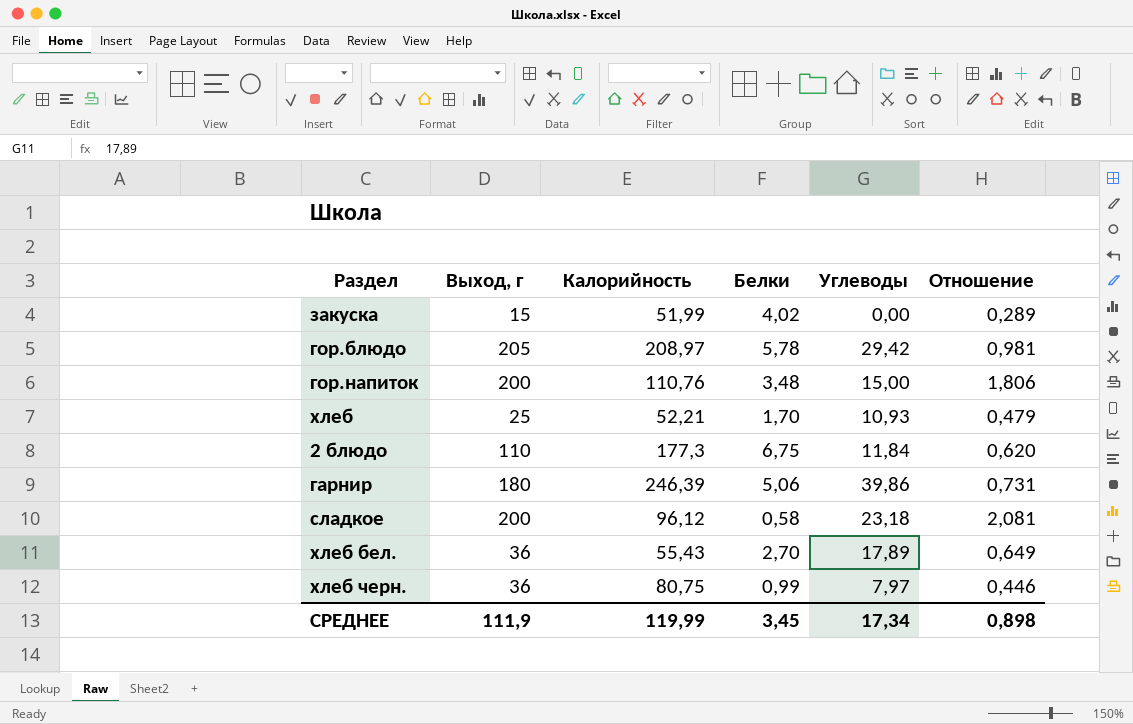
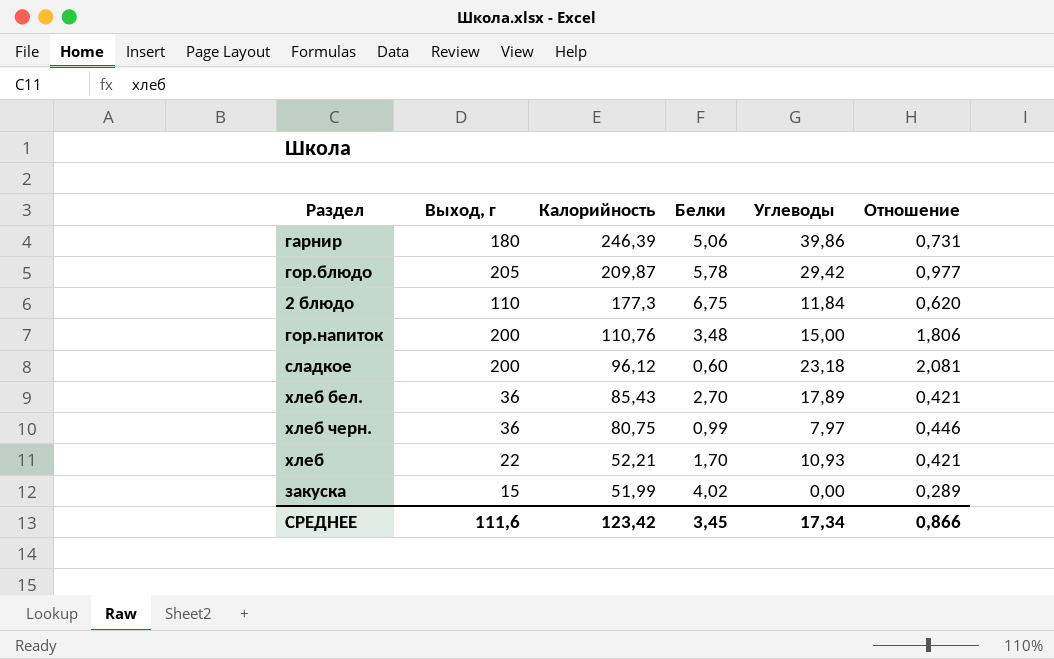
row order: none -> Калорийность descending
гор.блюдо | Калорийность: 208,97 -> 209,87
гор.блюдо | Отношение: 0,981 -> 0,977
сладкое | Белки: 0,58 -> 0,60
хлеб бел. | Калорийность: 55,43 -> 85,43
хлеб бел. | Отношение: 0,649 -> 0,421
хлеб | Выход, г: 25 -> 22
хлеб | Отношение: 0,479 -> 0,421
СРЕДНЕЕ | Выход, г: 111,9 -> 111,6
СРЕДНЕЕ | Калорийность: 119,99 -> 123,42
СРЕДНЕЕ | Отношение: 0,898 -> 0,866

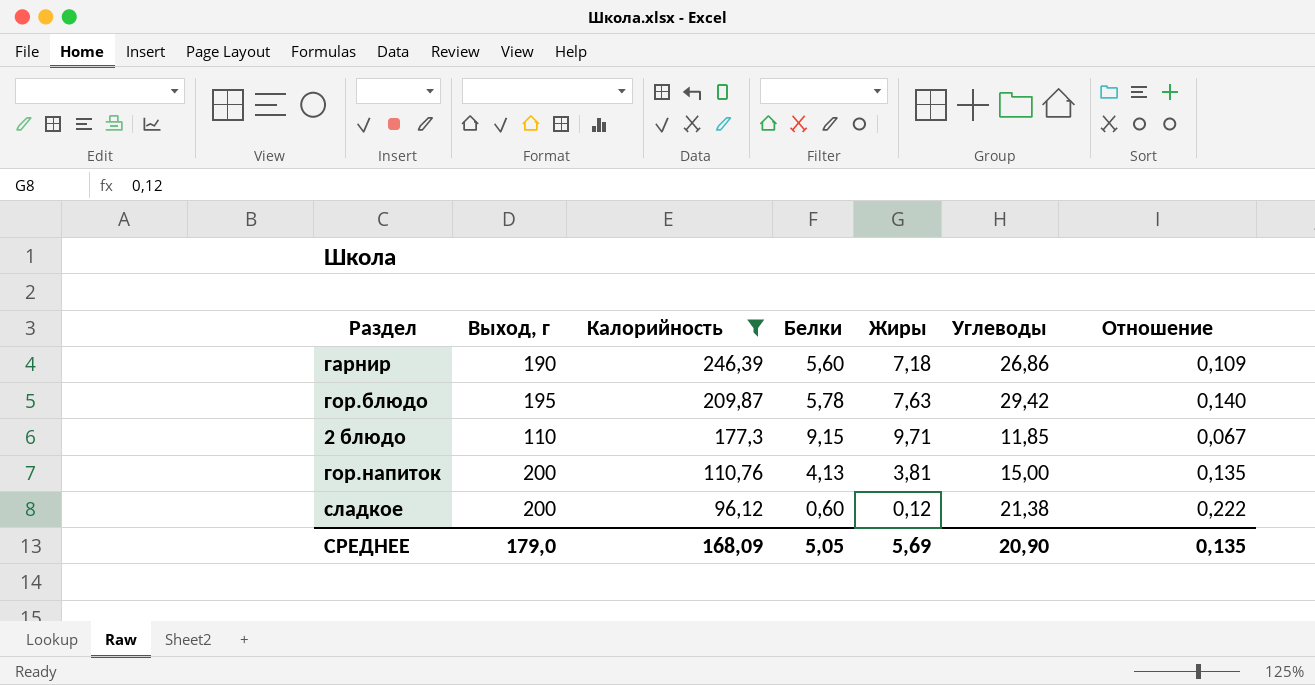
filter: none -> Калорийность >= 96,12
column Жиры | position: none -> 5
column Отношение | formula: [Выход, г] / [Калорийность] -> [Углеводы] / [Калорийность]
гарнир | Выход, г: 180 -> 190
гарнир | Белки: 5,06 -> 5,60
гарнир | Углеводы: 39,86 -> 26,86
гор.блюдо | Выход, г: 205 -> 195
2 блюдо | Белки: 6,75 -> 9,15
2 блюдо | Углеводы: 11,84 -> 11,85
гор.напиток | Белки: 3,48 -> 4,13
сладкое | Углеводы: 23,18 -> 21,38
СРЕДНЕЕ | Выход, г: 111,6 -> 179,0
СРЕДНЕЕ | Калорийность: 123,42 -> 168,09
СРЕДНЕЕ | Белки: 3,45 -> 5,05
СРЕДНЕЕ | Углеводы: 17,34 -> 20,90
СРЕДНЕЕ | Отношение: 0,866 -> 0,135

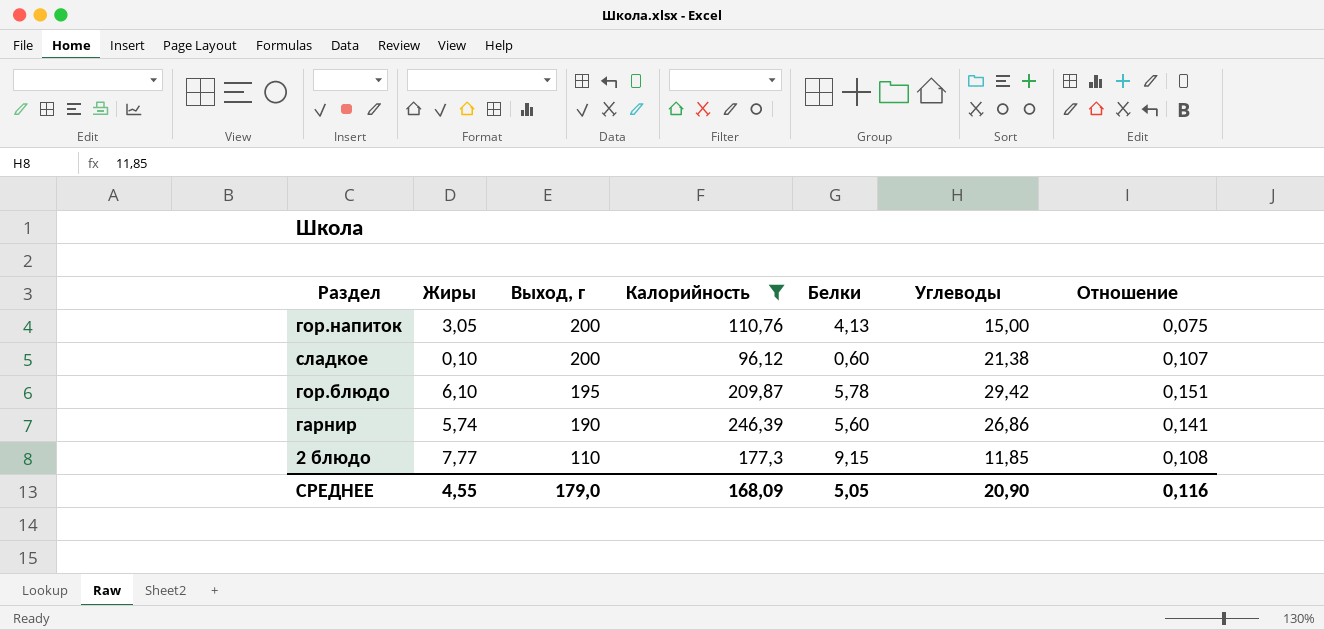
row order: Калорийность descending -> Выход, г descending
column Жиры | position: 5 -> 2
column Отношение | formula: [Углеводы] / [Калорийность] -> [Углеводы] / [Выход, г]
гор.напиток | Жиры: 3,81 -> 3,05
сладкое | Жиры: 0,12 -> 0,10
гор.блюдо | Жиры: 7,63 -> 6,10
гарнир | Жиры: 7,18 -> 5,74
2 блюдо | Жиры: 9,71 -> 7,77
СРЕДНЕЕ | Жиры: 5,69 -> 4,55
СРЕДНЕЕ | Отношение: 0,135 -> 0,116

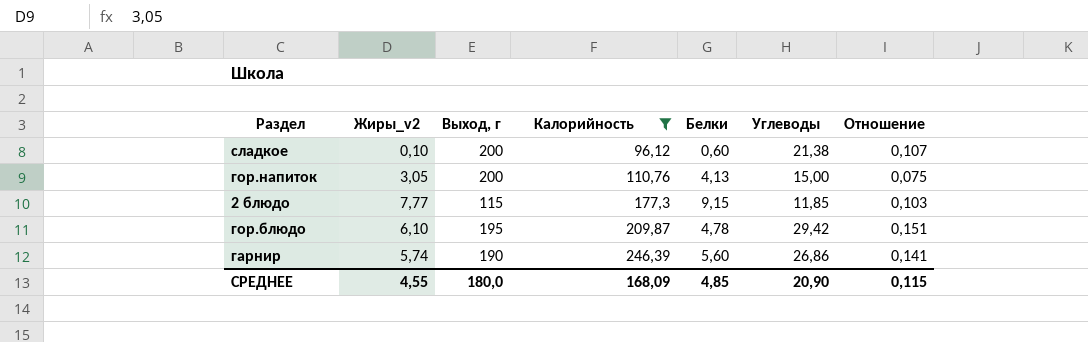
row order: Выход, г descending -> Калорийность ascending
column name: Жиры -> Жиры_v2
2 блюдо | Выход, г: 110 -> 115
2 блюдо | Отношение: 0,108 -> 0,103
гор.блюдо | Белки: 5,78 -> 4,78
СРЕДНЕЕ | Выход, г: 179,0 -> 180,0
СРЕДНЕЕ | Белки: 5,05 -> 4,85
СРЕДНЕЕ | Отношение: 0,116 -> 0,115

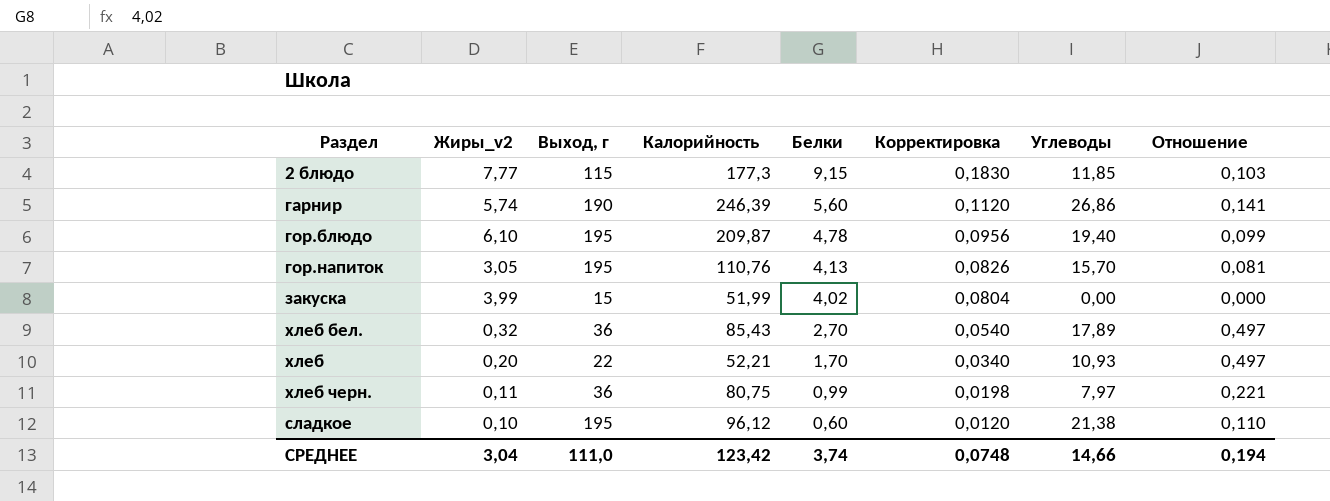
filter: Калорийность >= 96,12 -> none
row order: Калорийность ascending -> Белки descending
column Корректировка | formula: none -> [Белки] * 0,02
гор.блюдо | Углеводы: 29,42 -> 19,40
гор.блюдо | Отношение: 0,151 -> 0,099
гор.напиток | Выход, г: 200 -> 195
гор.напиток | Углеводы: 15,00 -> 15,70
гор.напиток | Отношение: 0,075 -> 0,081
сладкое | Выход, г: 200 -> 195
сладкое | Отношение: 0,107 -> 0,110
СРЕДНЕЕ | Жиры_v2: 4,55 -> 3,04
СРЕДНЕЕ | Выход, г: 180,0 -> 111,0
СРЕДНЕЕ | Калорийность: 168,09 -> 123,42
СРЕДНЕЕ | Белки: 4,85 -> 3,74
СРЕДНЕЕ | Углеводы: 20,90 -> 14,66
СРЕДНЕЕ | Отношение: 0,115 -> 0,194

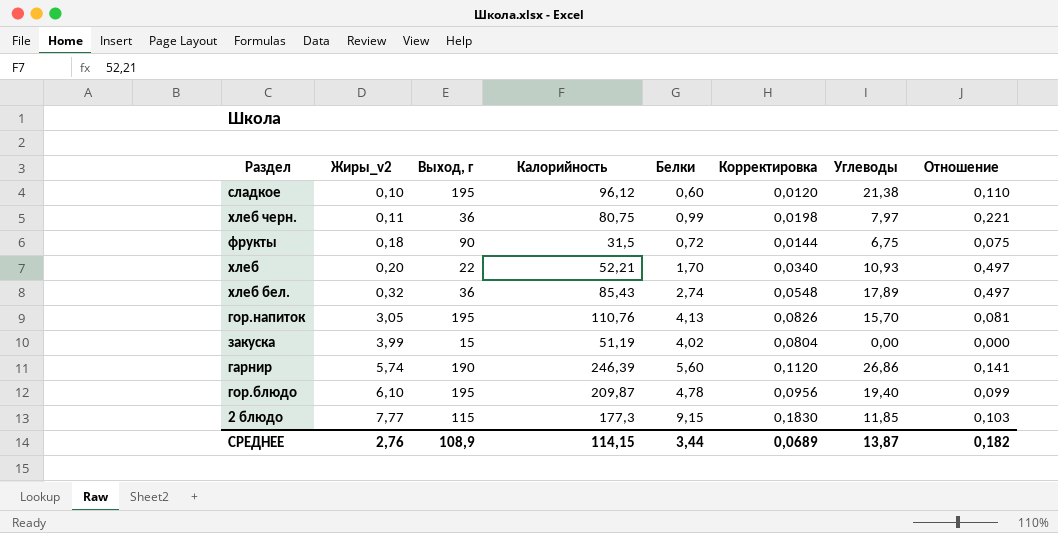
row order: Белки descending -> Жиры_v2 ascending
row фрукты: none -> 0,18 | 90 | 31,5 | 0,72 | 0,0144 | 6,75 | 0,075
хлеб бел. | Белки: 2,70 -> 2,74
хлеб бел. | Корректировка: 0,0540 -> 0,0548
закуска | Калорийность: 51,99 -> 51,19
СРЕДНЕЕ | Жиры_v2: 3,04 -> 2,76
СРЕДНЕЕ | Выход, г: 111,0 -> 108,9
СРЕДНЕЕ | Калорийность: 123,42 -> 114,15
СРЕДНЕЕ | Белки: 3,74 -> 3,44
СРЕДНЕЕ | Корректировка: 0,0748 -> 0,0689
СРЕДНЕЕ | Углеводы: 14,66 -> 13,87
СРЕДНЕЕ | Отношение: 0,194 -> 0,182

